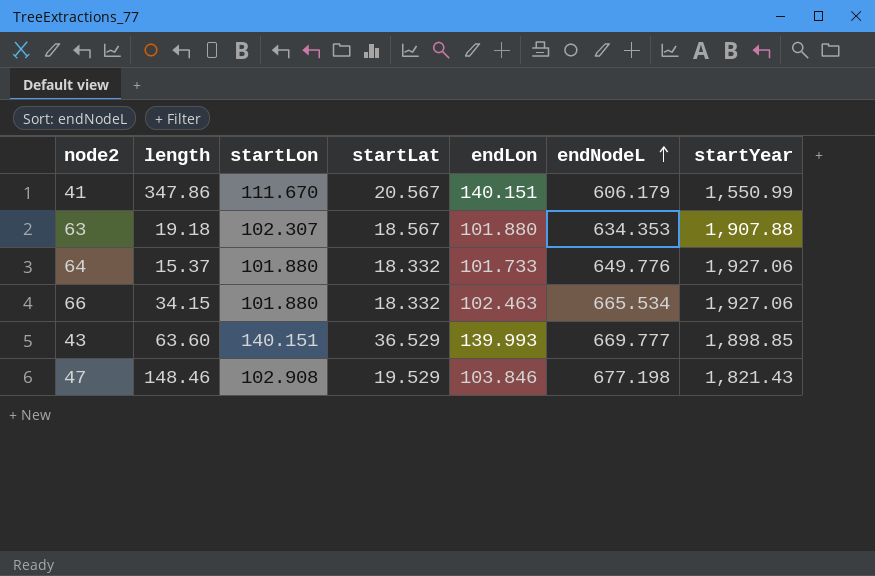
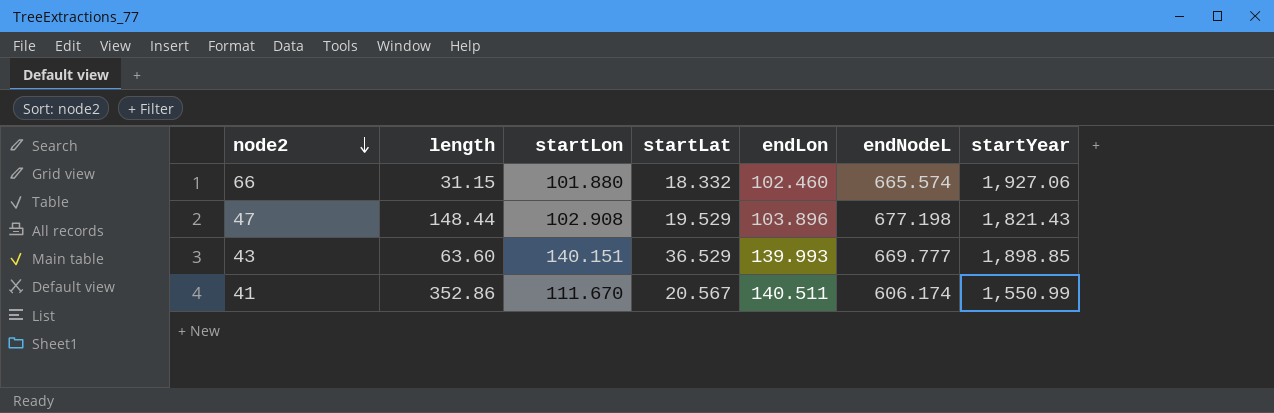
row order: endNodeL ascending -> node2 descending
row 63: 19.18 | 102.307 | 18.567 | 101.880 | 634.353 | 1,907.88 -> none
row 64: 15.37 | 101.880 | 18.332 | 101.733 | 649.776 | 1,927.06 -> none
66 | length: 34.15 -> 31.15
66 | endLon: 102.463 -> 102.460
66 | endNodeL: 665.534 -> 665.574
47 | length: 148.46 -> 148.44
47 | endLon: 103.846 -> 103.896
41 | length: 347.86 -> 352.86
41 | endLon: 140.151 -> 140.511
41 | endNodeL: 606.179 -> 606.174

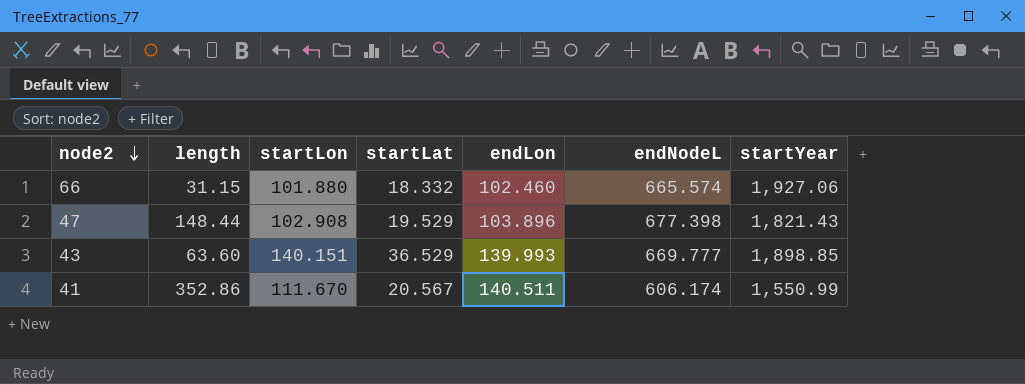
47 | endNodeL: 677.198 -> 677.398

